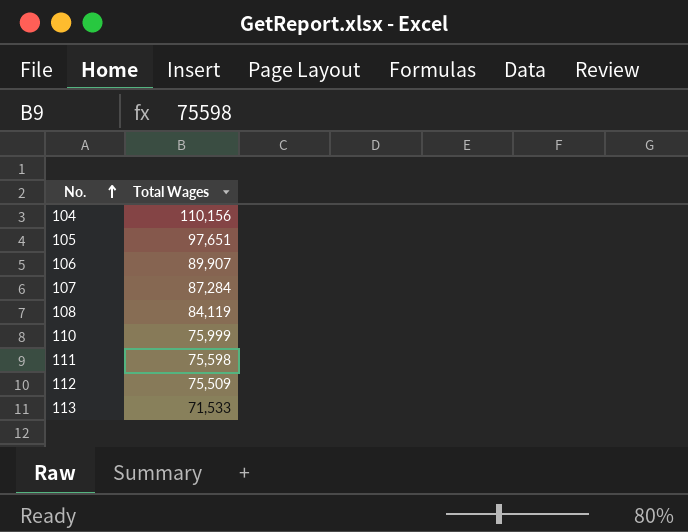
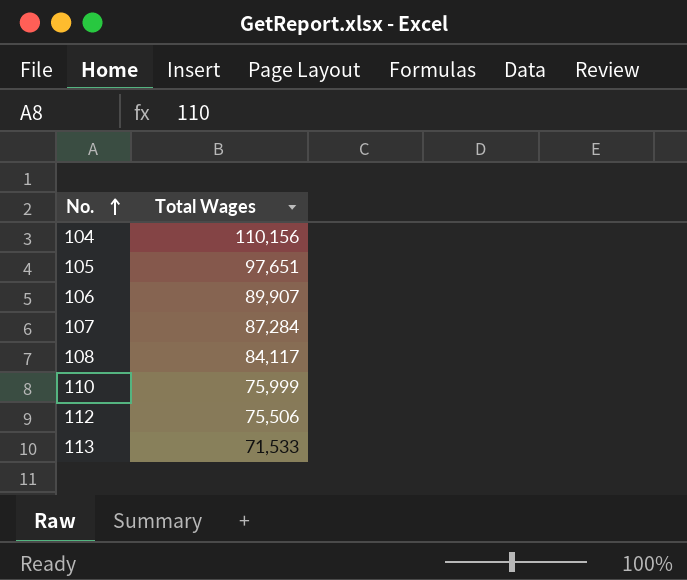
row 111: 75,598 -> none
108 | Total Wages: 84,119 -> 84,117
112 | Total Wages: 75,509 -> 75,506

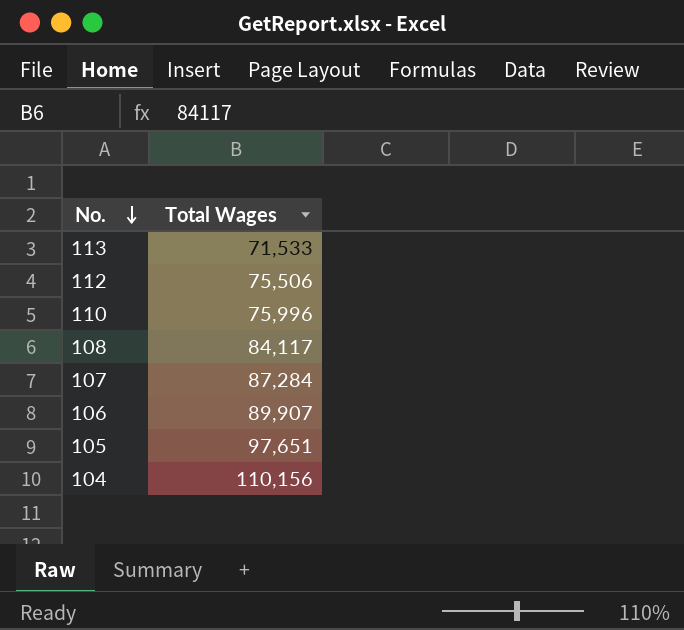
row order: No. ascending -> No. descending
110 | Total Wages: 75,999 -> 75,996

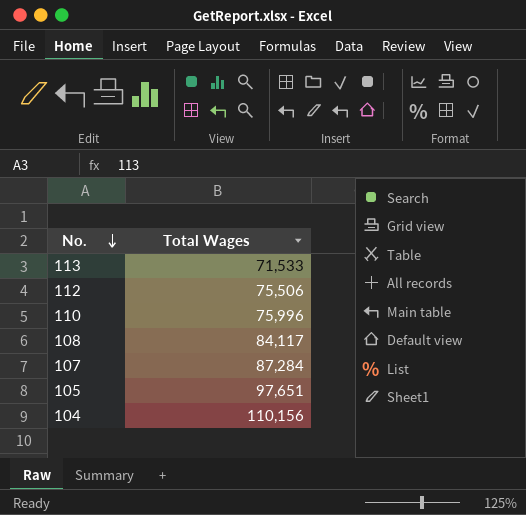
row 106: 89,907 -> none

